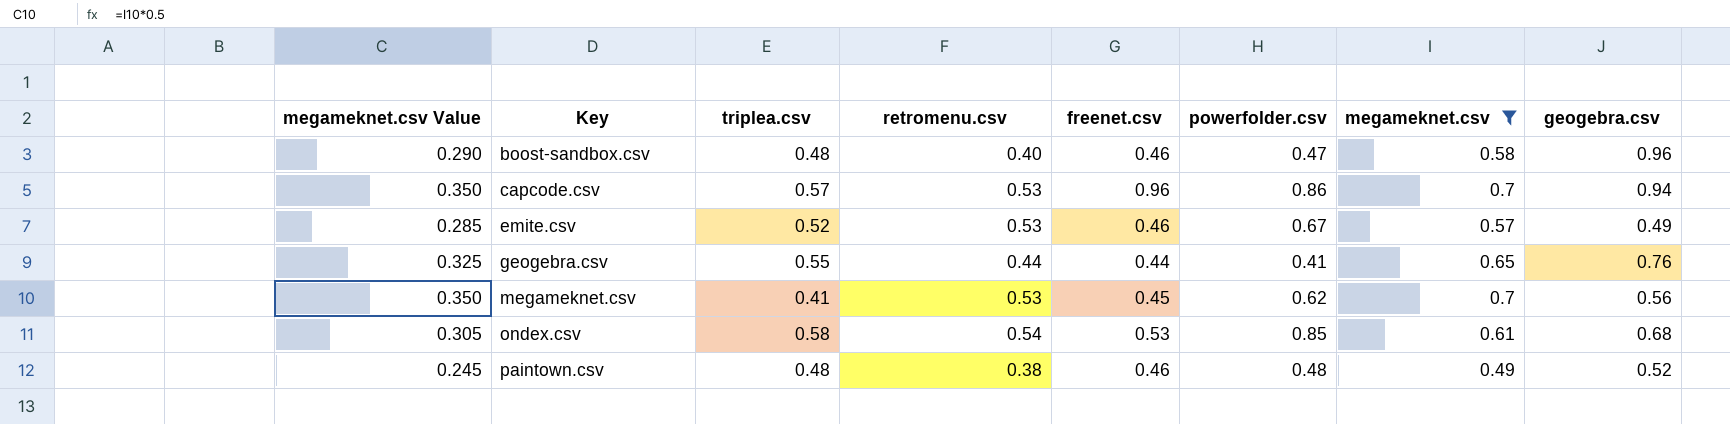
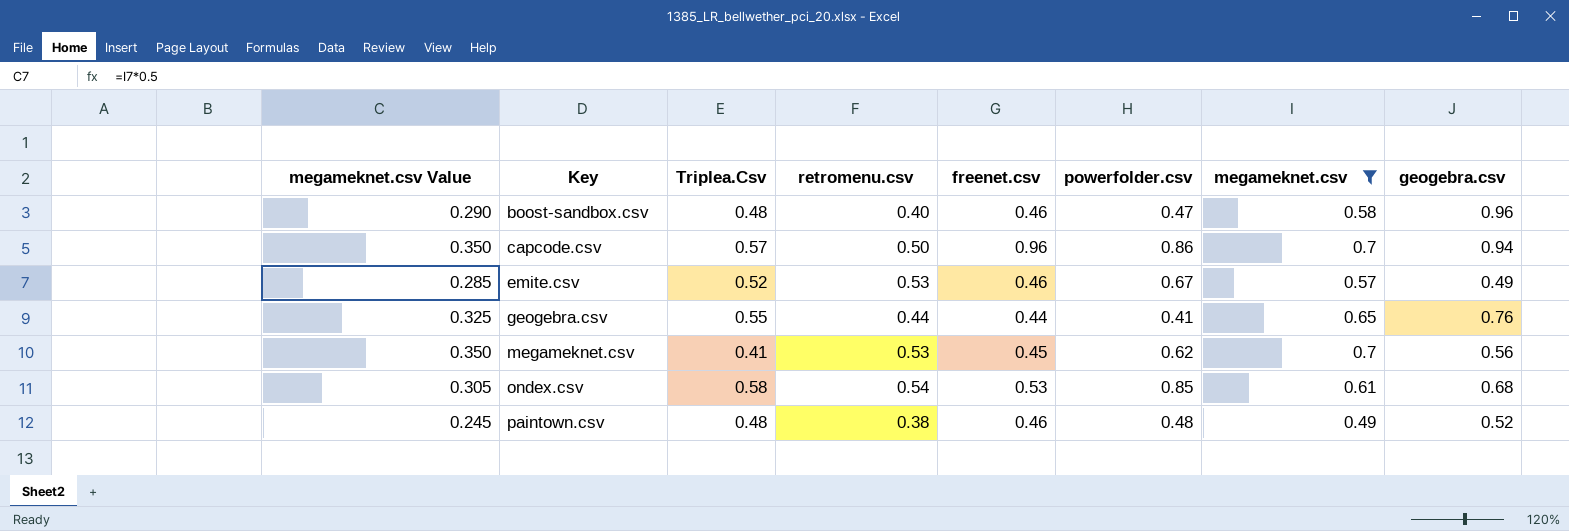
column name: triplea.csv -> Triplea.Csv
capcode.csv | retromenu.csv: 0.53 -> 0.50

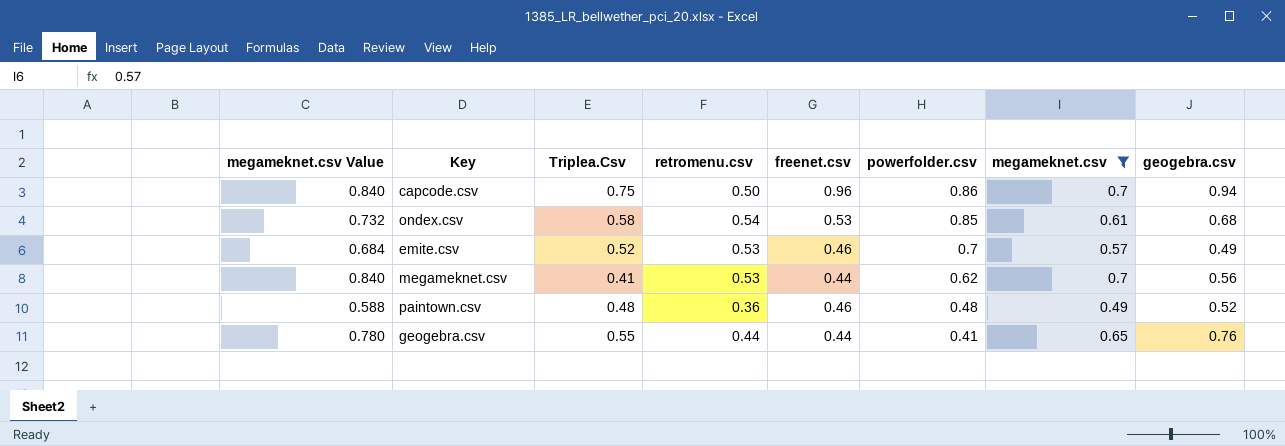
row order: Key ascending -> powerfolder.csv descending
column megameknet.csv Value | formula: [megameknet.csv] * 0.5 -> [megameknet.csv] * 1.2
row boost-sandbox.csv: 0.290 | 0.48 | 0.40 | 0.46 | 0.47 | 0.58 | 0.96 -> none
capcode.csv | Triplea.Csv: 0.57 -> 0.75
emite.csv | powerfolder.csv: 0.67 -> 0.7
megameknet.csv | freenet.csv: 0.45 -> 0.44
paintown.csv | retromenu.csv: 0.38 -> 0.36

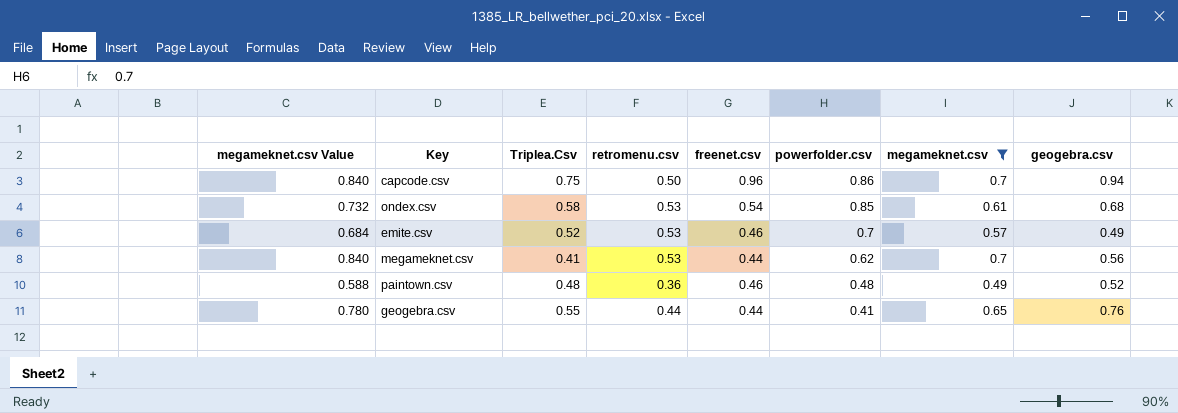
ondex.csv | retromenu.csv: 0.54 -> 0.53
ondex.csv | freenet.csv: 0.53 -> 0.54

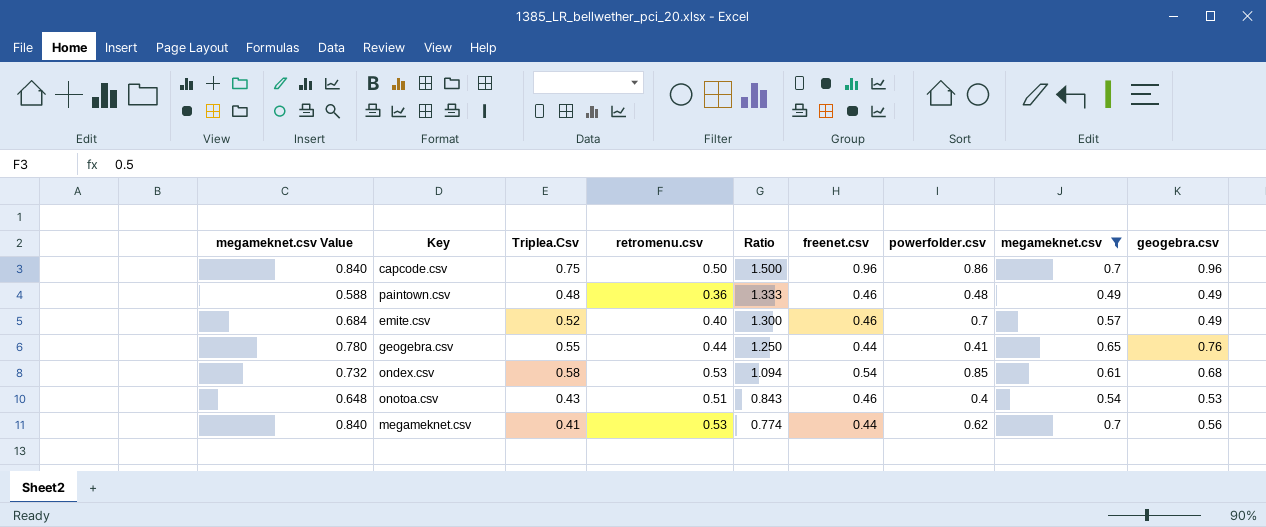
row order: powerfolder.csv descending -> Ratio descending
column Ratio | formula: none -> [Triplea.Csv] / [retromenu.csv]
capcode.csv | geogebra.csv: 0.94 -> 0.96
paintown.csv | geogebra.csv: 0.52 -> 0.49
emite.csv | retromenu.csv: 0.53 -> 0.40
row onotoa.csv: none -> 0.648 | 0.43 | 0.51 | 0.843 | 0.46 | 0.4 | 0.54 | 0.53

